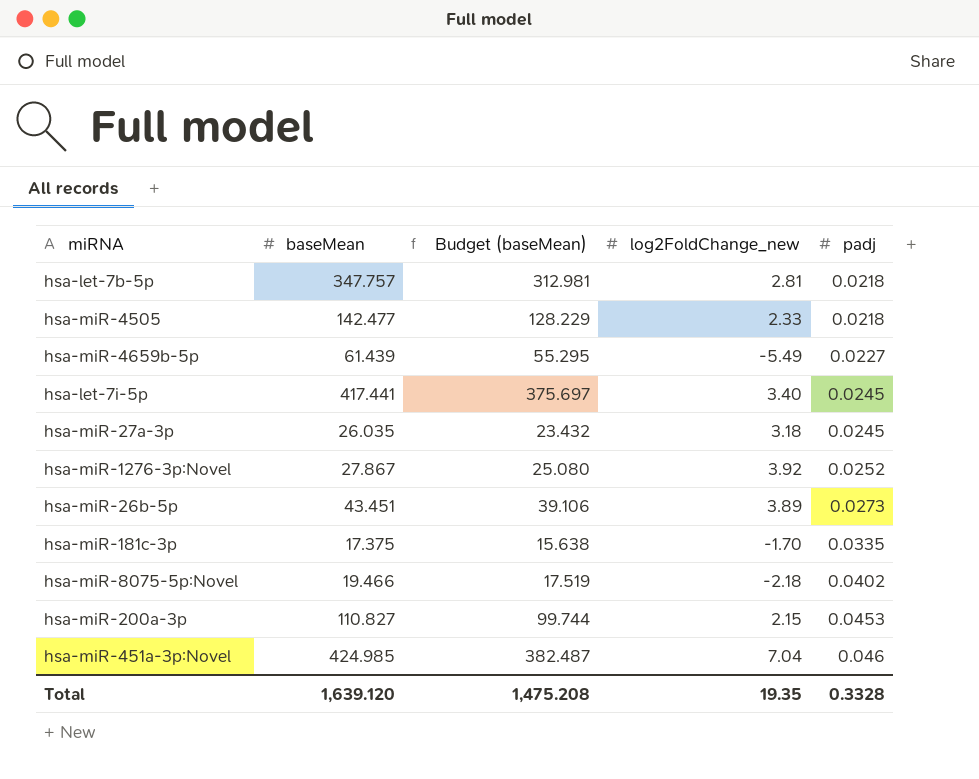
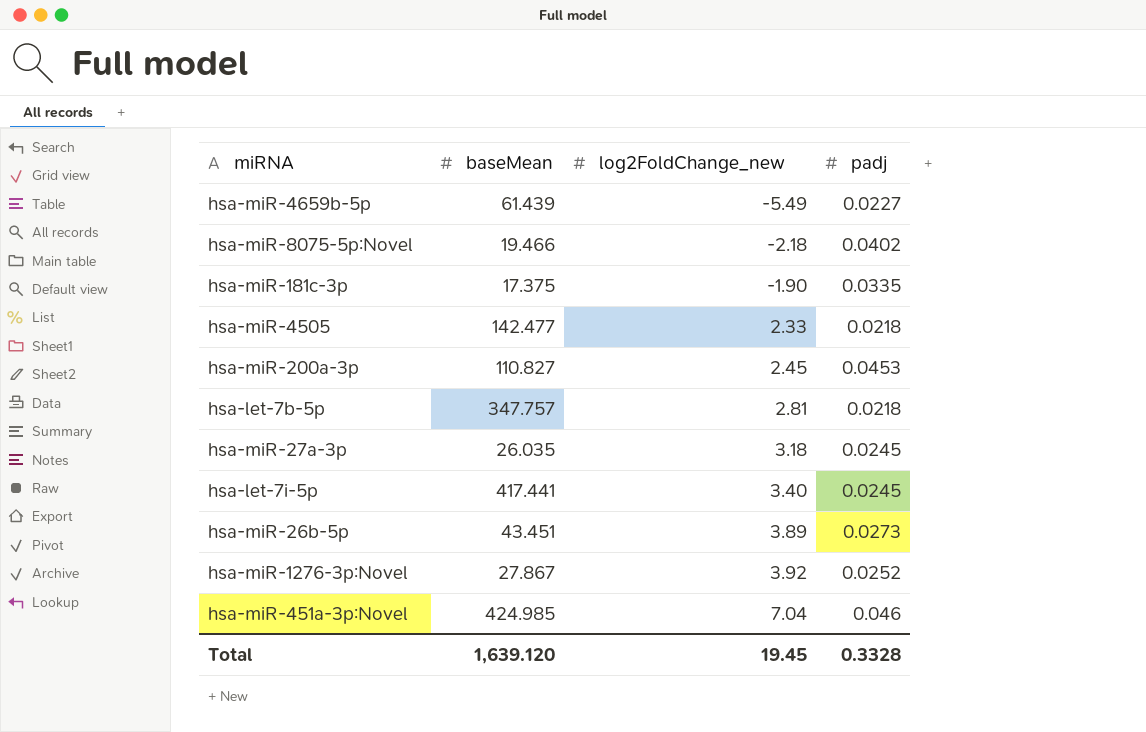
row order: padj ascending -> log2FoldChange_new ascending
column Budget (baseMean) | formula: [baseMean] * 0.9 -> none
hsa-miR-181c-3p | log2FoldChange_new: -1.70 -> -1.90
hsa-miR-200a-3p | log2FoldChange_new: 2.15 -> 2.45
Total | log2FoldChange_new: 19.35 -> 19.45

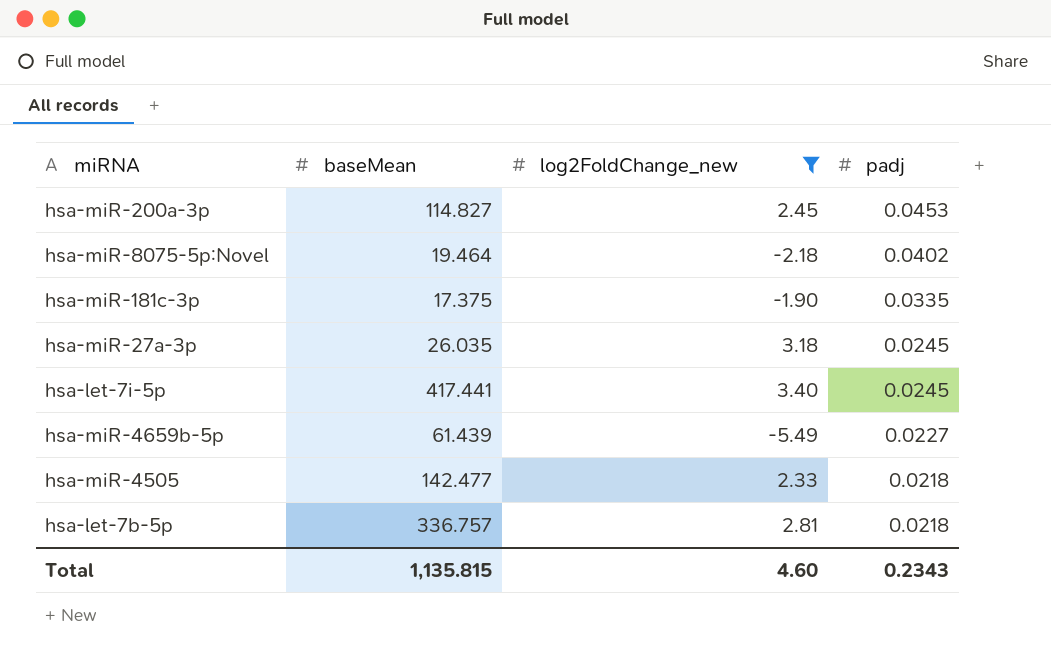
filter: none -> log2FoldChange_new <= 3.40
row order: log2FoldChange_new ascending -> padj descending
hsa-miR-200a-3p | baseMean: 110.827 -> 114.827
hsa-miR-8075-5p:Novel | baseMean: 19.466 -> 19.464
hsa-let-7b-5p | baseMean: 347.757 -> 336.757
Total | baseMean: 1,639.120 -> 1,135.815
Total | log2FoldChange_new: 19.45 -> 4.60
Total | padj: 0.3328 -> 0.2343

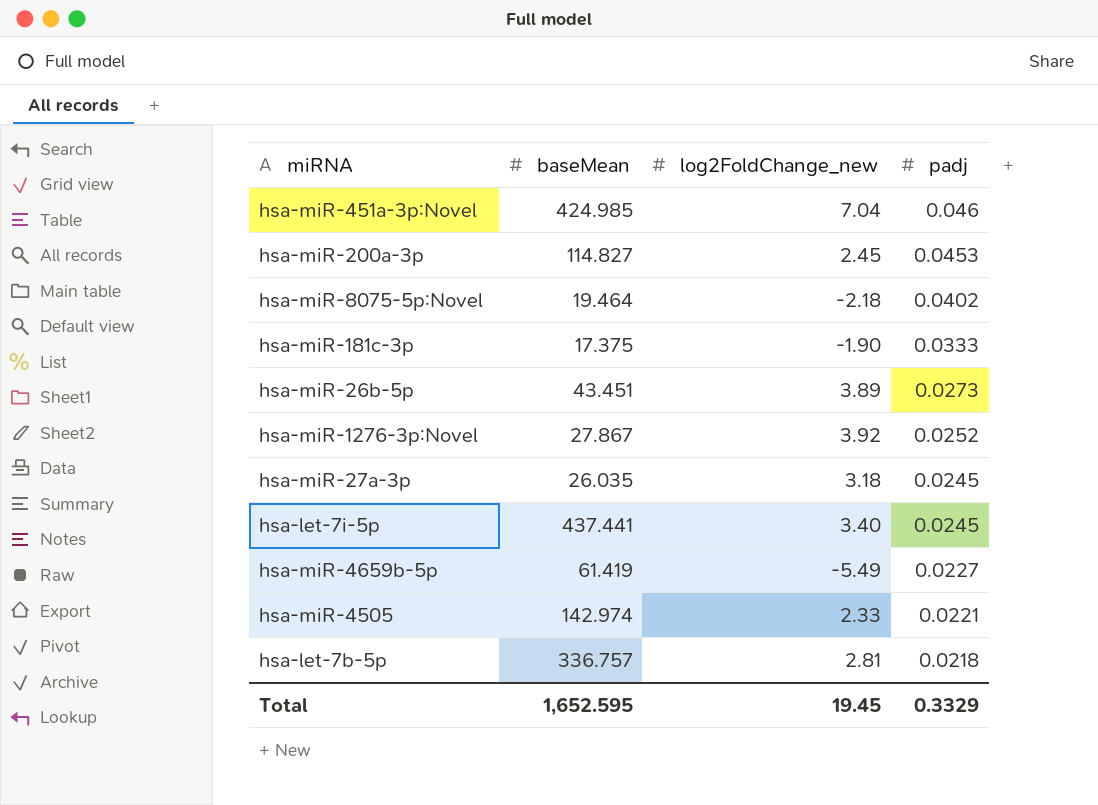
filter: log2FoldChange_new <= 3.40 -> none
hsa-miR-181c-3p | padj: 0.0335 -> 0.0333
hsa-let-7i-5p | baseMean: 417.441 -> 437.441
hsa-miR-4659b-5p | baseMean: 61.439 -> 61.419
hsa-miR-4505 | baseMean: 142.477 -> 142.974
hsa-miR-4505 | padj: 0.0218 -> 0.0221
Total | baseMean: 1,135.815 -> 1,652.595
Total | log2FoldChange_new: 4.60 -> 19.45
Total | padj: 0.2343 -> 0.3329

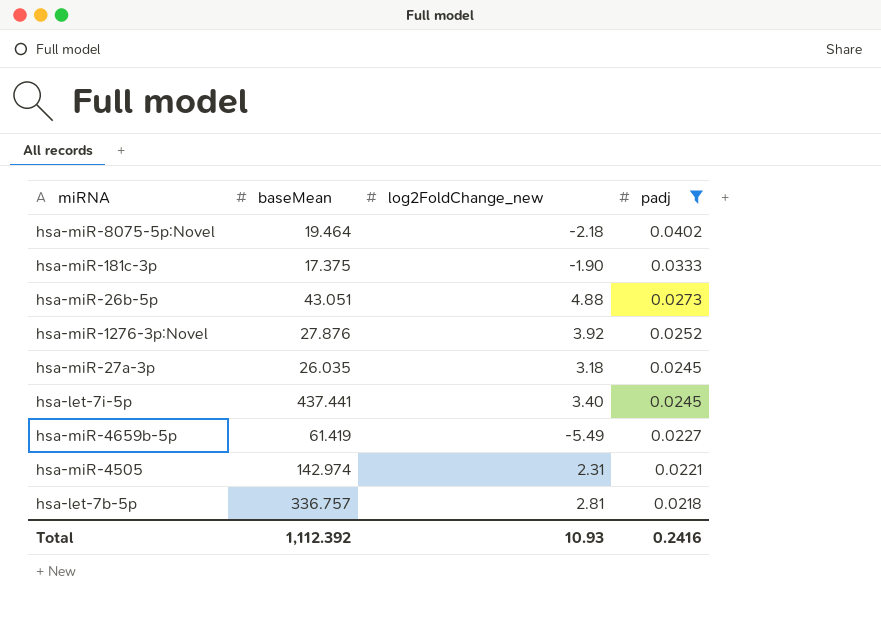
filter: none -> padj <= 0.0402
hsa-miR-26b-5p | baseMean: 43.451 -> 43.051
hsa-miR-26b-5p | log2FoldChange_new: 3.89 -> 4.88
hsa-miR-1276-3p:Novel | baseMean: 27.867 -> 27.876
hsa-miR-4505 | log2FoldChange_new: 2.33 -> 2.31
Total | baseMean: 1,652.595 -> 1,112.392
Total | log2FoldChange_new: 19.45 -> 10.93
Total | padj: 0.3329 -> 0.2416

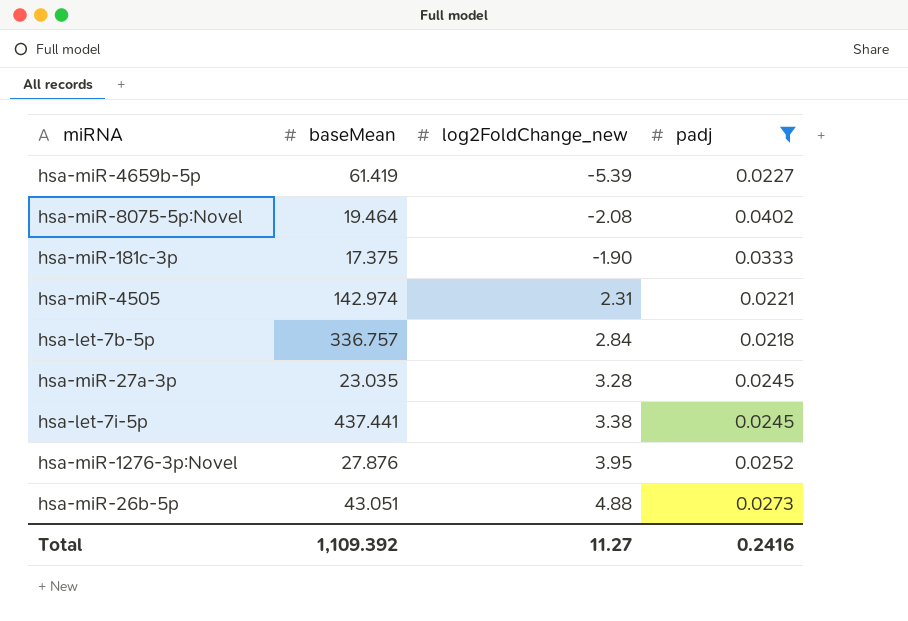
row order: padj descending -> log2FoldChange_new ascending
hsa-miR-4659b-5p | log2FoldChange_new: -5.49 -> -5.39
hsa-miR-8075-5p:Novel | log2FoldChange_new: -2.18 -> -2.08
hsa-let-7b-5p | log2FoldChange_new: 2.81 -> 2.84
hsa-miR-27a-3p | baseMean: 26.035 -> 23.035
hsa-miR-27a-3p | log2FoldChange_new: 3.18 -> 3.28
hsa-let-7i-5p | log2FoldChange_new: 3.40 -> 3.38
hsa-miR-1276-3p:Novel | log2FoldChange_new: 3.92 -> 3.95
Total | baseMean: 1,112.392 -> 1,109.392
Total | log2FoldChange_new: 10.93 -> 11.27

